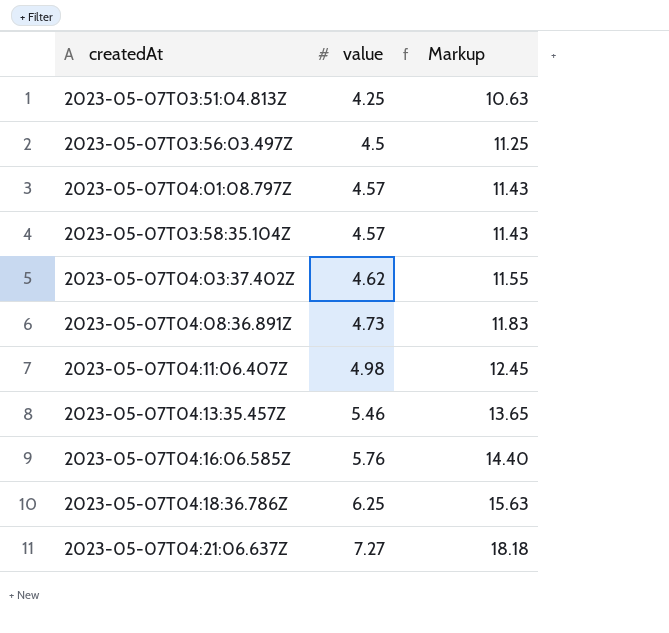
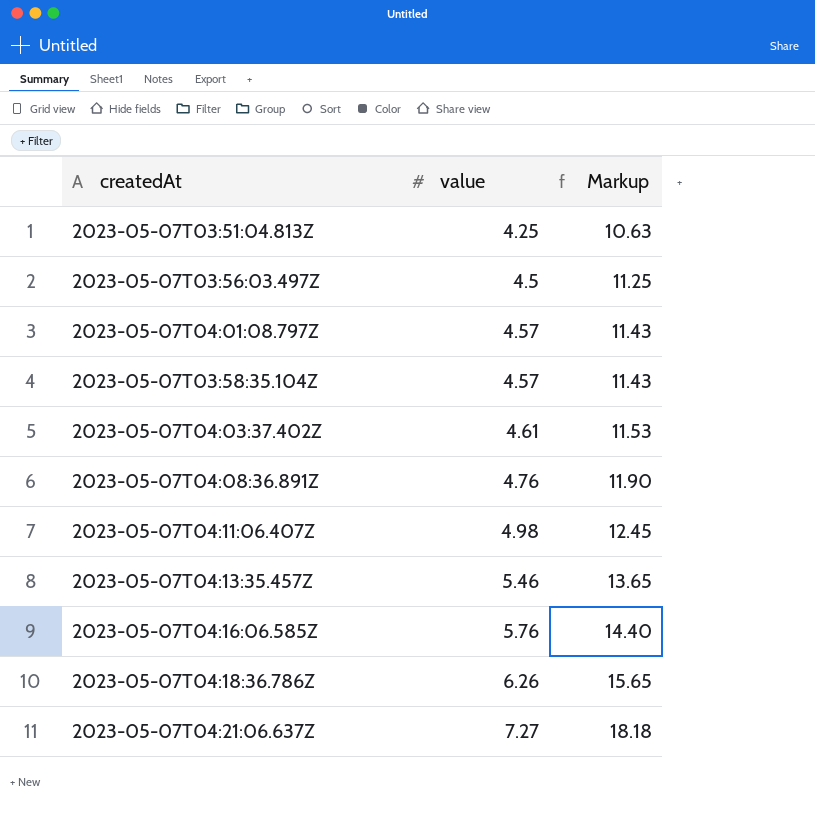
2023-05-07T04:03:37.402Z | value: 4.62 -> 4.61
2023-05-07T04:03:37.402Z | Markup: 11.55 -> 11.53
2023-05-07T04:08:36.891Z | value: 4.73 -> 4.76
2023-05-07T04:08:36.891Z | Markup: 11.83 -> 11.90
2023-05-07T04:18:36.786Z | value: 6.25 -> 6.26
2023-05-07T04:18:36.786Z | Markup: 15.63 -> 15.65

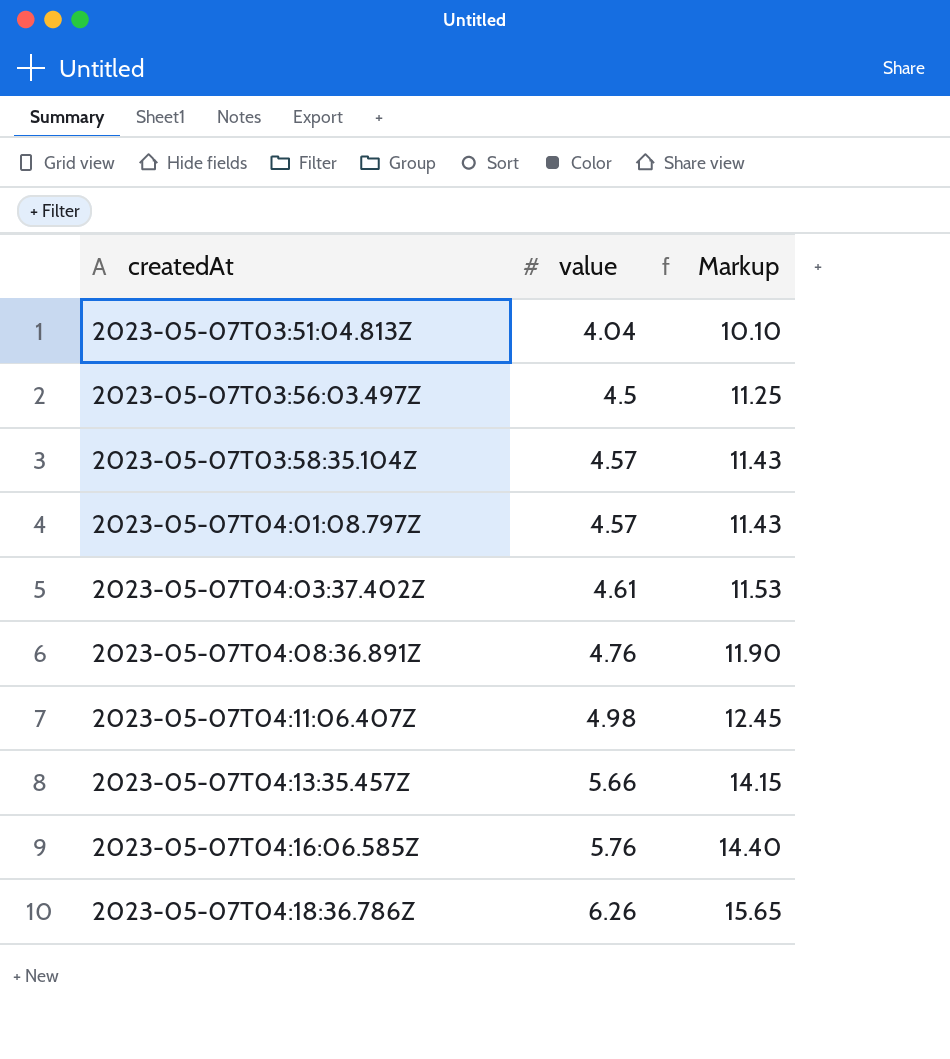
row order: value ascending -> createdAt ascending
row 2023-05-07T04:21:06.637Z: 7.27 | 18.18 -> none
2023-05-07T03:51:04.813Z | value: 4.25 -> 4.04
2023-05-07T03:51:04.813Z | Markup: 10.63 -> 10.10
2023-05-07T04:13:35.457Z | value: 5.46 -> 5.66
2023-05-07T04:13:35.457Z | Markup: 13.65 -> 14.15

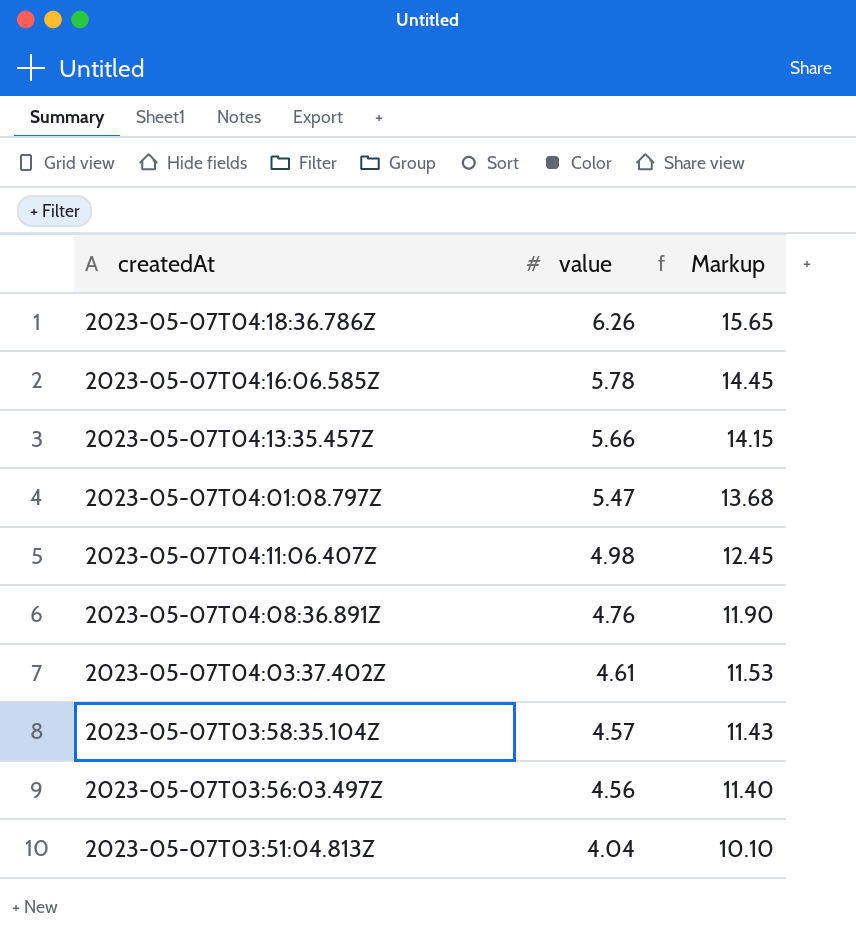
row order: createdAt ascending -> value descending
2023-05-07T04:16:06.585Z | value: 5.76 -> 5.78
2023-05-07T04:16:06.585Z | Markup: 14.40 -> 14.45
2023-05-07T04:01:08.797Z | value: 4.57 -> 5.47
2023-05-07T04:01:08.797Z | Markup: 11.43 -> 13.68
2023-05-07T03:56:03.497Z | value: 4.5 -> 4.56
2023-05-07T03:56:03.497Z | Markup: 11.25 -> 11.40

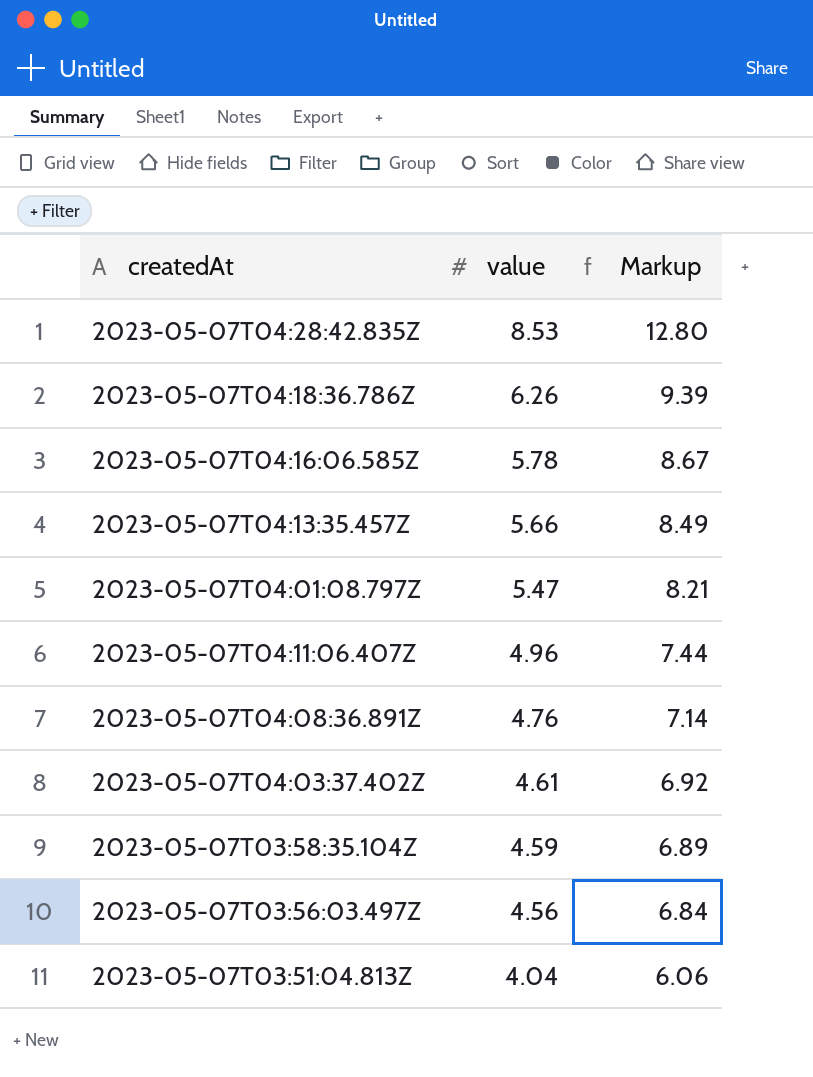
column Markup | formula: [value] * 2.5 -> [value] * 1.5
row 2023-05-07T04:28:42.835Z: none -> 8.53 | 12.80
2023-05-07T04:11:06.407Z | value: 4.98 -> 4.96
2023-05-07T03:58:35.104Z | value: 4.57 -> 4.59

